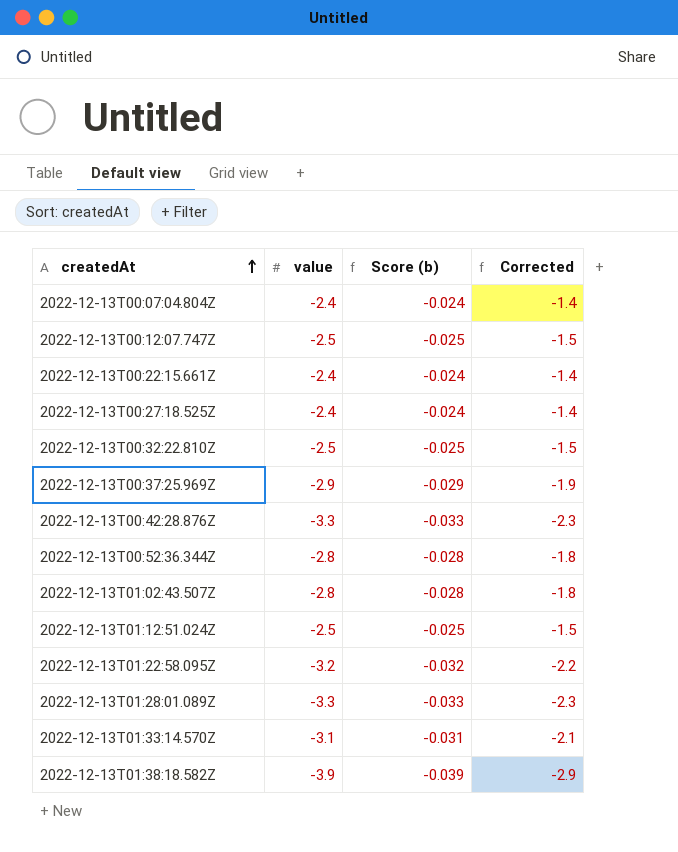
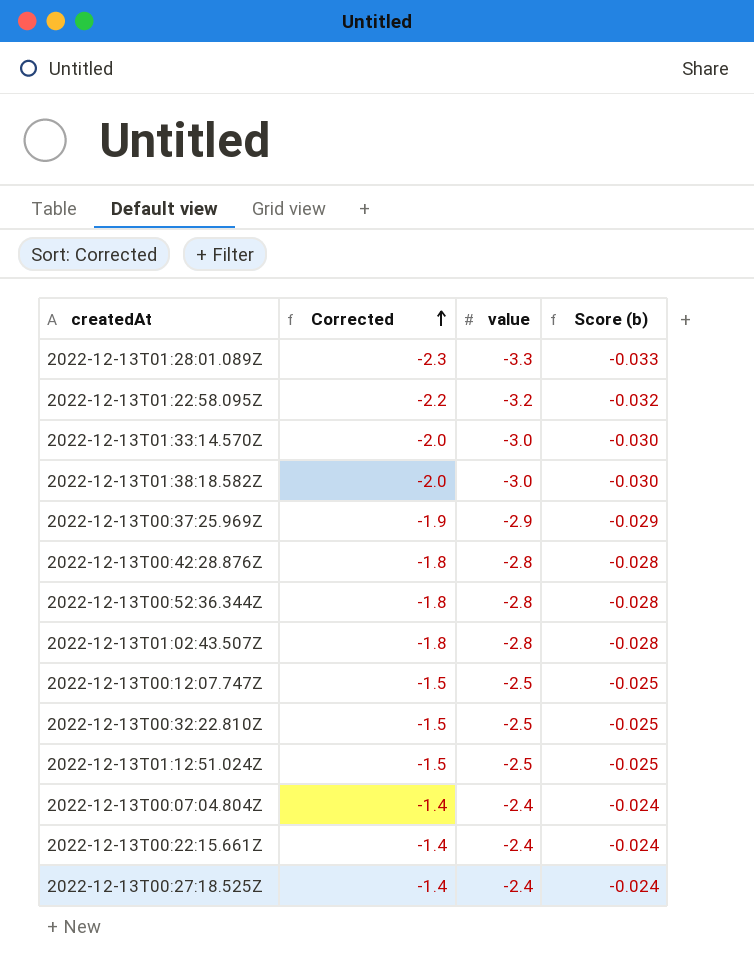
row order: createdAt ascending -> Corrected ascending
column Corrected | position: 4 -> 2
2022-12-13T01:33:14.570Z | Corrected: -2.1 -> -2.0
2022-12-13T01:33:14.570Z | value: -3.1 -> -3.0
2022-12-13T01:33:14.570Z | Score (b): -0.031 -> -0.030
2022-12-13T01:38:18.582Z | Corrected: -2.9 -> -2.0
2022-12-13T01:38:18.582Z | value: -3.9 -> -3.0
2022-12-13T01:38:18.582Z | Score (b): -0.039 -> -0.030
2022-12-13T00:42:28.876Z | Corrected: -2.3 -> -1.8
2022-12-13T00:42:28.876Z | value: -3.3 -> -2.8
2022-12-13T00:42:28.876Z | Score (b): -0.033 -> -0.028

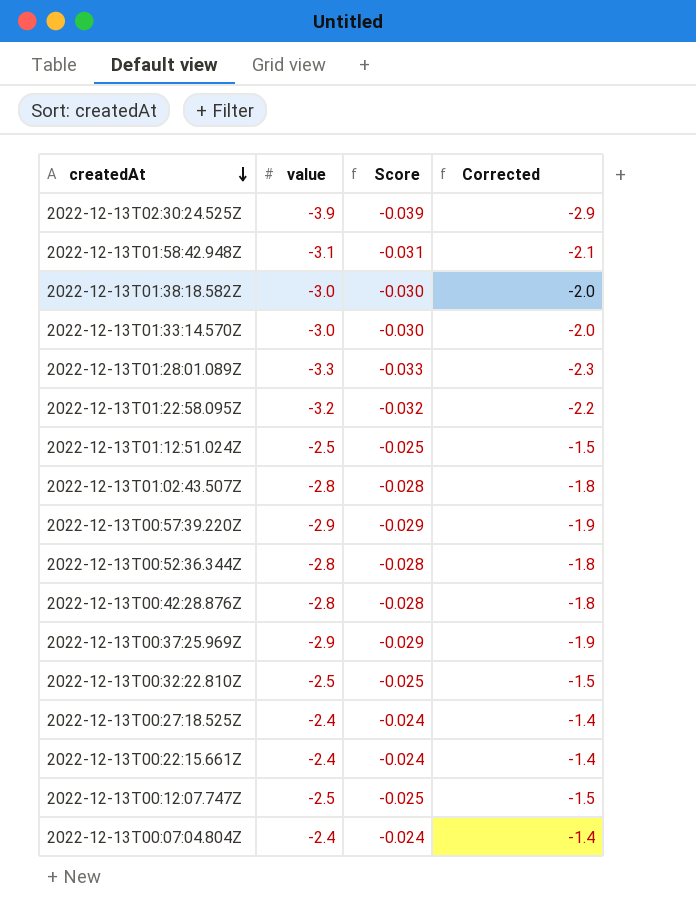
row order: Corrected ascending -> createdAt descending
column name: Score (b) -> Score
column Corrected | position: 2 -> 4
row 2022-12-13T02:30:24.525Z: none -> -3.9 | -0.039 | -2.9
row 2022-12-13T01:58:42.948Z: none -> -3.1 | -0.031 | -2.1
row 2022-12-13T00:57:39.220Z: none -> -2.9 | -0.029 | -1.9

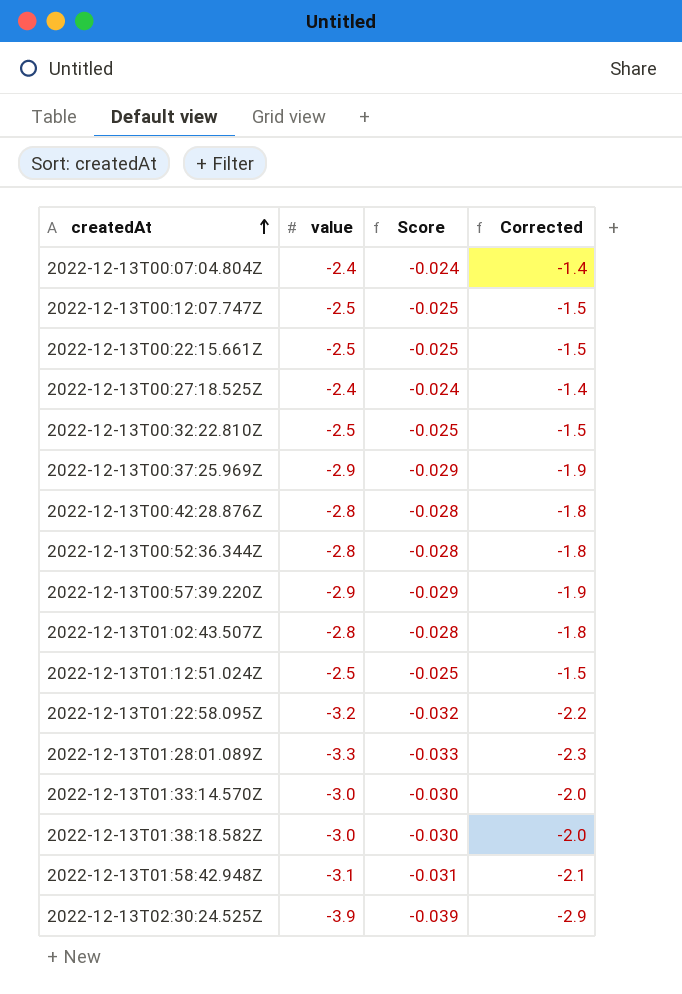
row order: createdAt descending -> createdAt ascending
2022-12-13T00:22:15.661Z | value: -2.4 -> -2.5
2022-12-13T00:22:15.661Z | Score: -0.024 -> -0.025
2022-12-13T00:22:15.661Z | Corrected: -1.4 -> -1.5

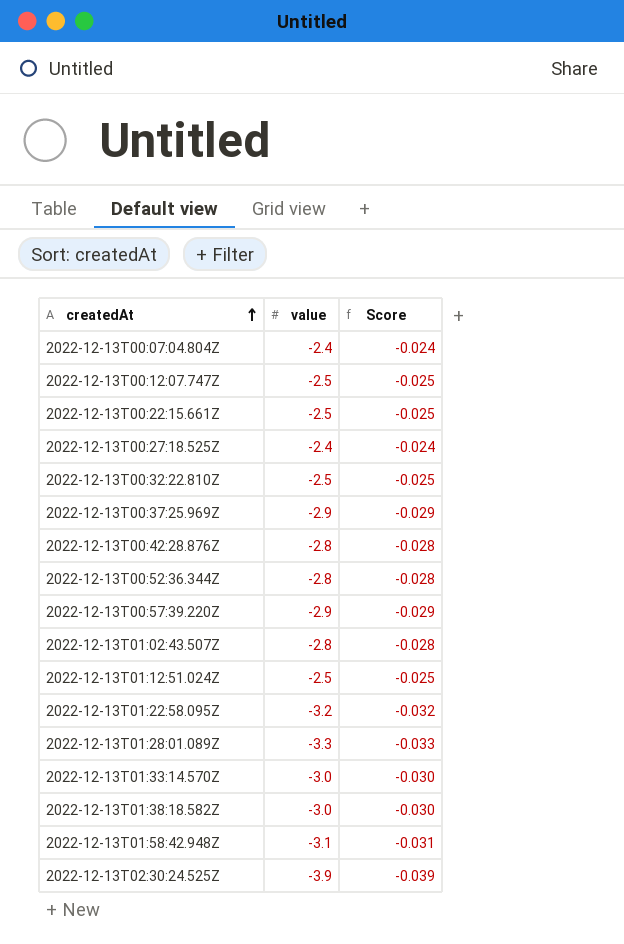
column Corrected | formula: [value] + 1 -> none

